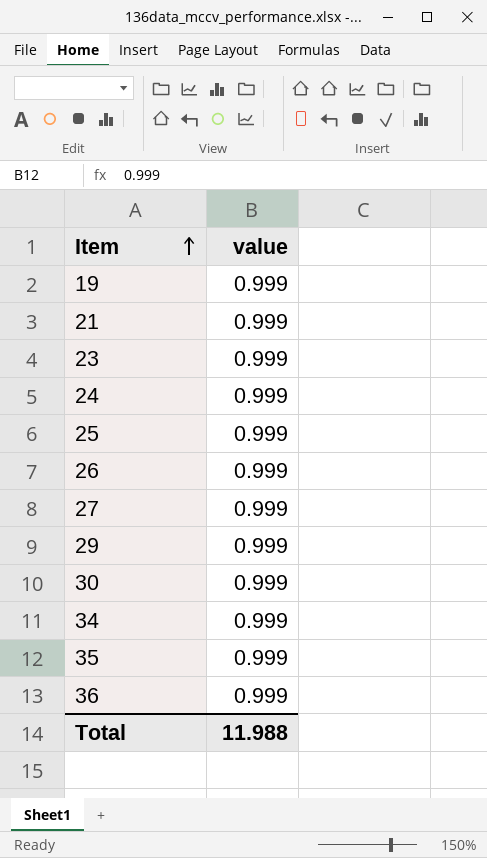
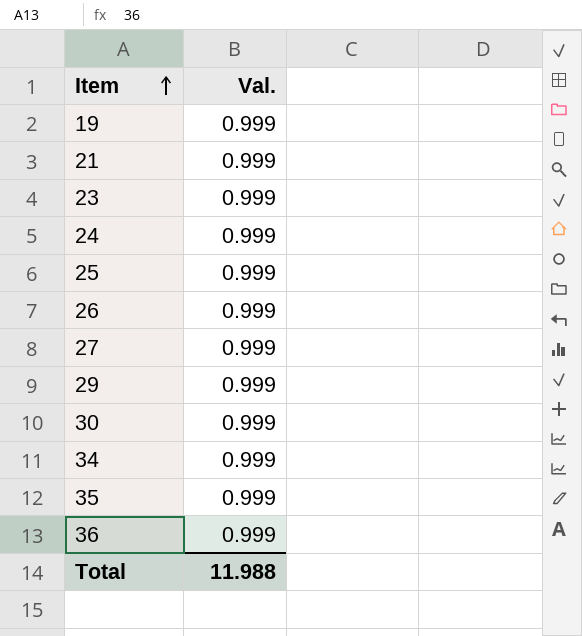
column name: value -> Val.

